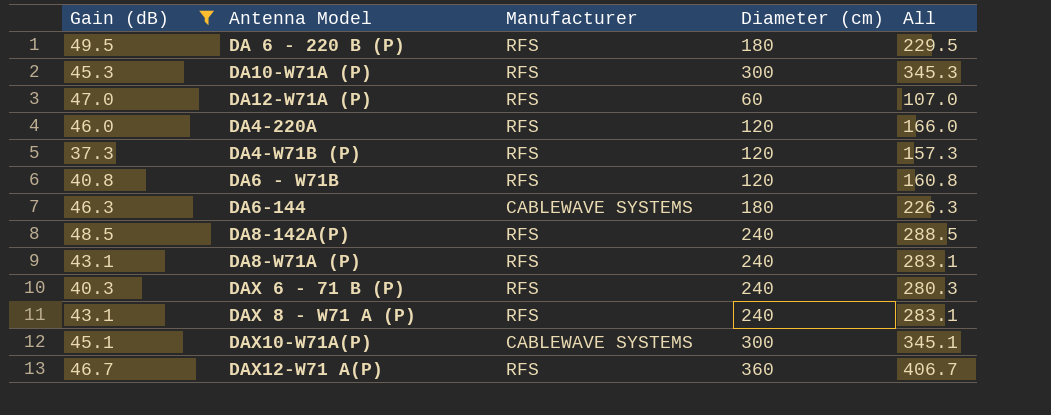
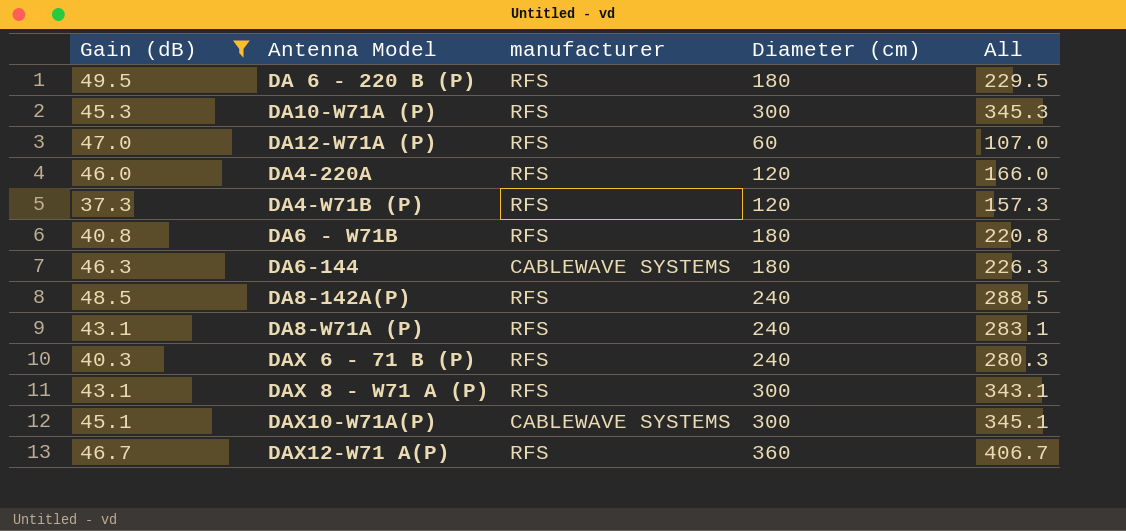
column name: Manufacturer -> manufacturer
DA6 - W71B | Diameter (cm): 120 -> 180
DA6 - W71B | All: 160.8 -> 220.8
DAX 8 - W71 A (P) | Diameter (cm): 240 -> 300
DAX 8 - W71 A (P) | All: 283.1 -> 343.1

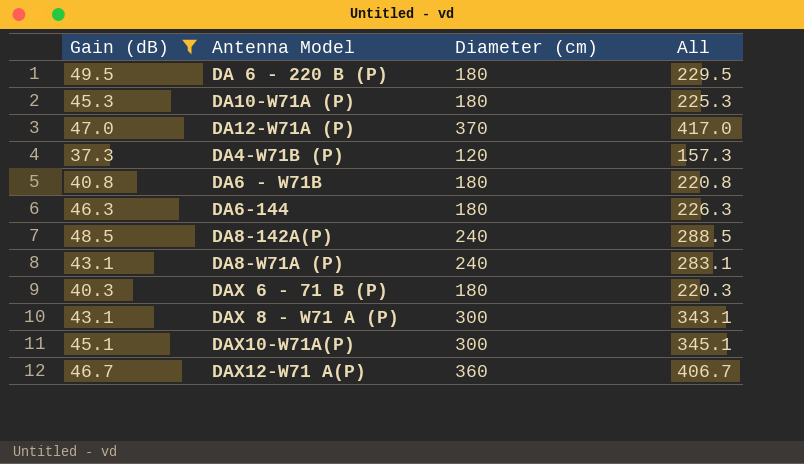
column manufacturer | position: 3 -> none
row DA4-220A: 46.0 | RFS | 120 | 166.0 -> none
DA10-W71A (P) | Diameter (cm): 300 -> 180
DA10-W71A (P) | All: 345.3 -> 225.3
DA12-W71A (P) | Diameter (cm): 60 -> 370
DA12-W71A (P) | All: 107.0 -> 417.0
DAX 6 - 71 B (P) | Diameter (cm): 240 -> 180
DAX 6 - 71 B (P) | All: 280.3 -> 220.3

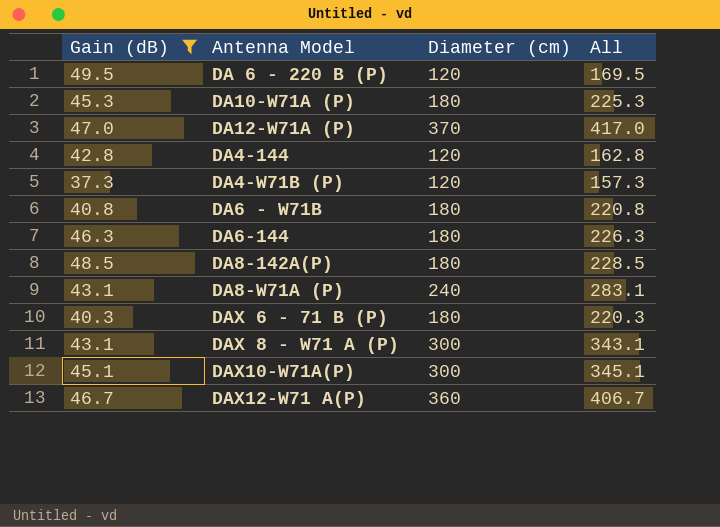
DA 6 - 220 B (P) | Diameter (cm): 180 -> 120
DA 6 - 220 B (P) | All: 229.5 -> 169.5
row DA4-144: none -> 42.8 | 120 | 162.8
DA8-142A(P) | Diameter (cm): 240 -> 180
DA8-142A(P) | All: 288.5 -> 228.5

